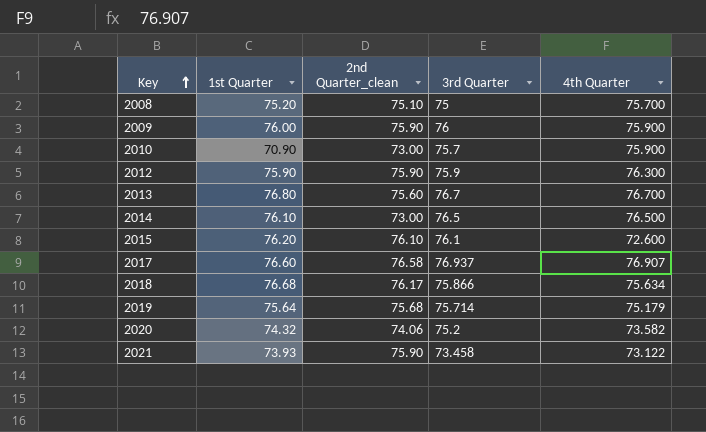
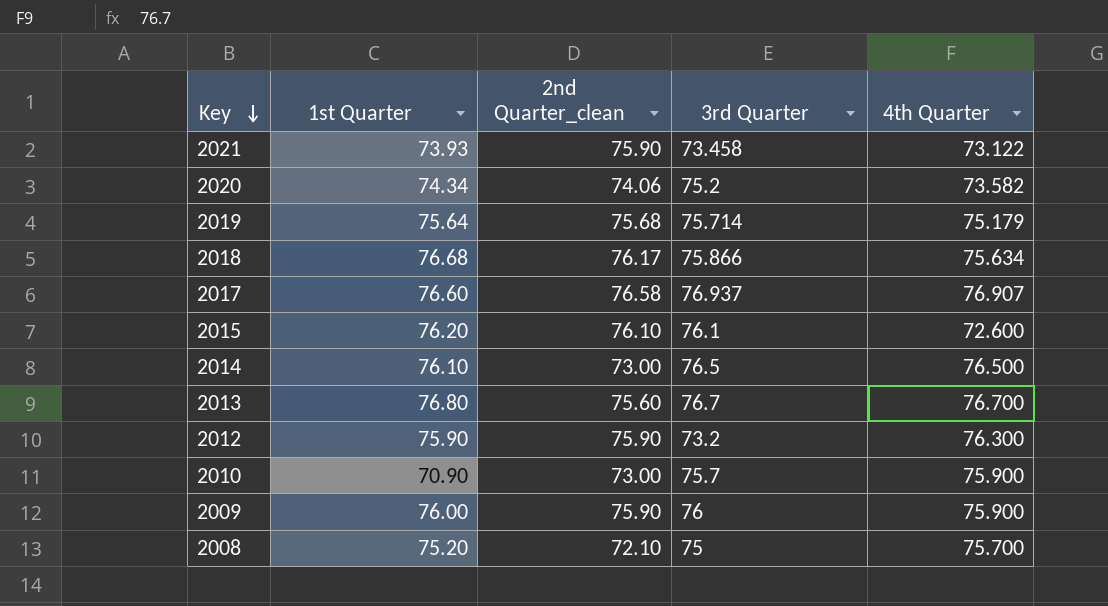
row order: Key ascending -> Key descending
2020 | 1st Quarter: 74.32 -> 74.34
2012 | 3rd Quarter: 75.9 -> 73.2
2008 | 2nd Quarter_clean: 75.10 -> 72.10

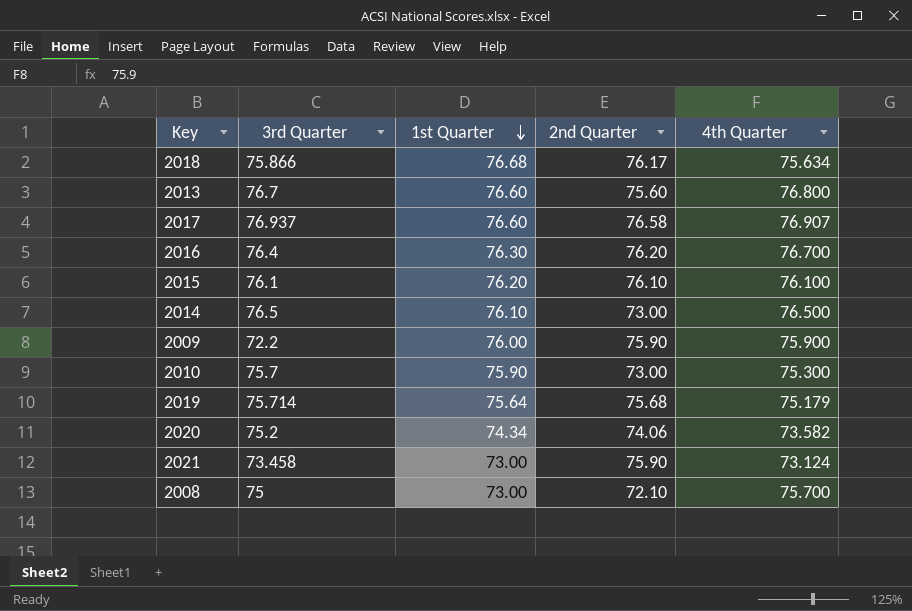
row order: Key descending -> 1st Quarter descending
column 3rd Quarter | position: 4 -> 2
column name: 2nd Quarter_clean -> 2nd Quarter
row 2012: 75.90 | 75.90 | 73.2 | 76.300 -> none
2013 | 1st Quarter: 76.80 -> 76.60
2013 | 4th Quarter: 76.700 -> 76.800
row 2016: none -> 76.4 | 76.30 | 76.20 | 76.700
2015 | 4th Quarter: 72.600 -> 76.100
2009 | 3rd Quarter: 76 -> 72.2
2010 | 1st Quarter: 70.90 -> 75.90
2010 | 4th Quarter: 75.900 -> 75.300
2021 | 1st Quarter: 73.93 -> 73.00
2021 | 4th Quarter: 73.122 -> 73.124
2008 | 1st Quarter: 75.20 -> 73.00

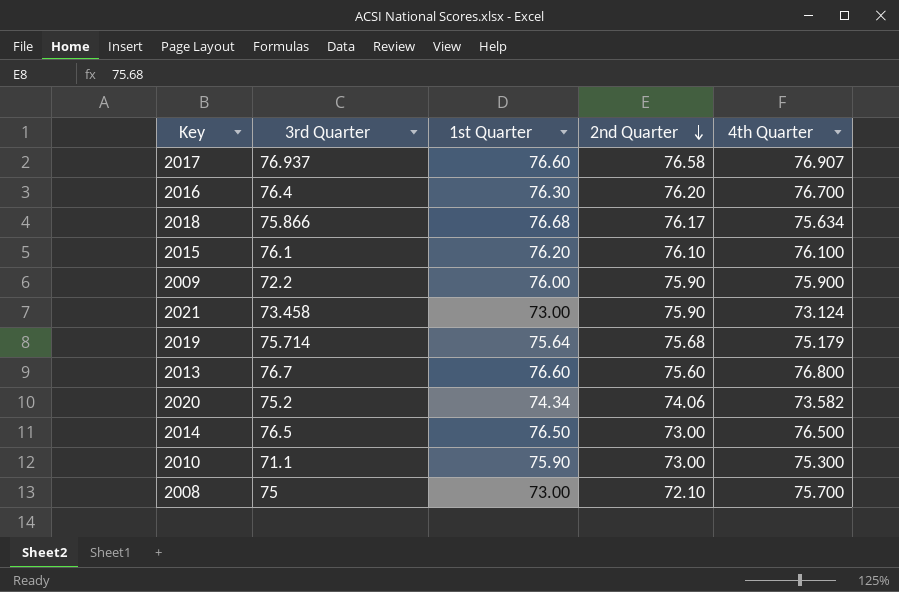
row order: 1st Quarter descending -> 2nd Quarter descending
2014 | 1st Quarter: 76.10 -> 76.50
2010 | 3rd Quarter: 75.7 -> 71.1

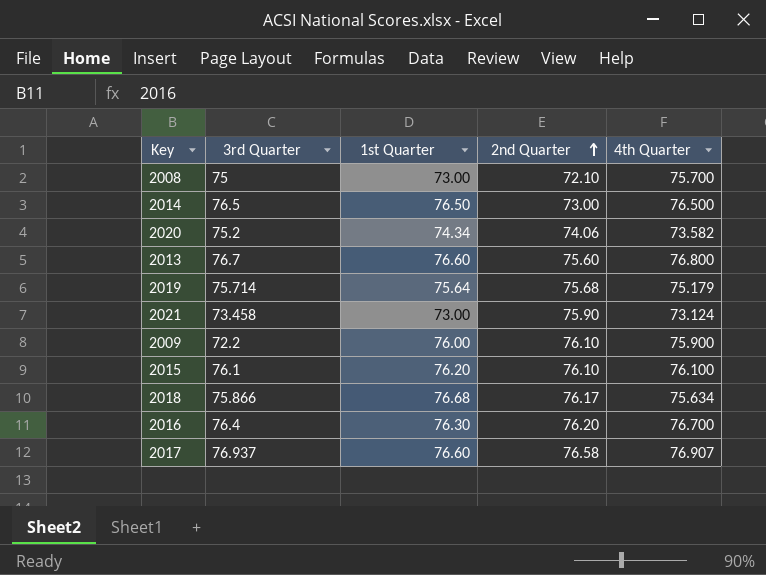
row order: 2nd Quarter descending -> 2nd Quarter ascending
row 2010: 71.1 | 75.90 | 73.00 | 75.300 -> none
2009 | 2nd Quarter: 75.90 -> 76.10

